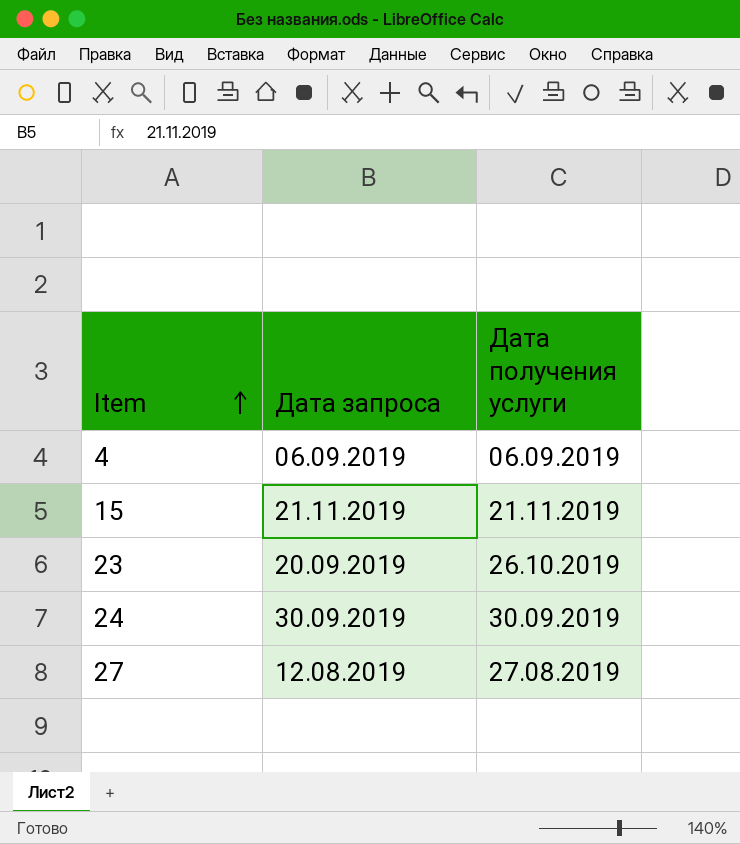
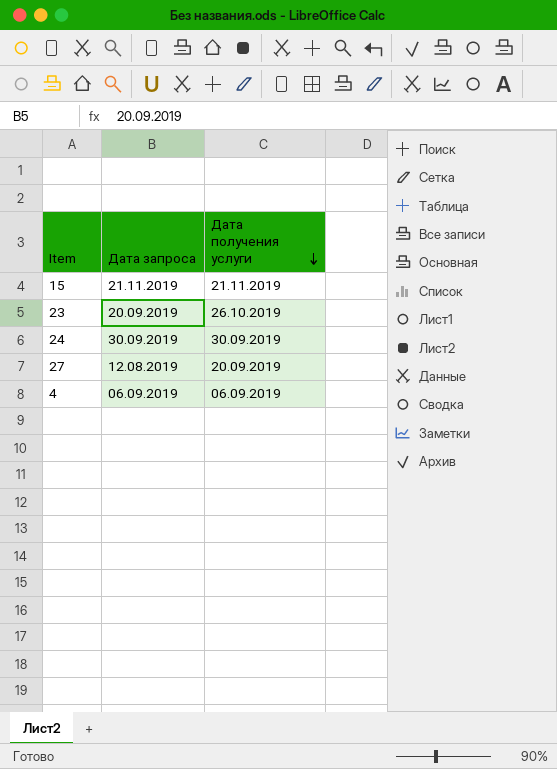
row order: Item ascending -> Дата получения услуги descending
27 | Дата получения услуги: 27.08.2019 -> 20.09.2019

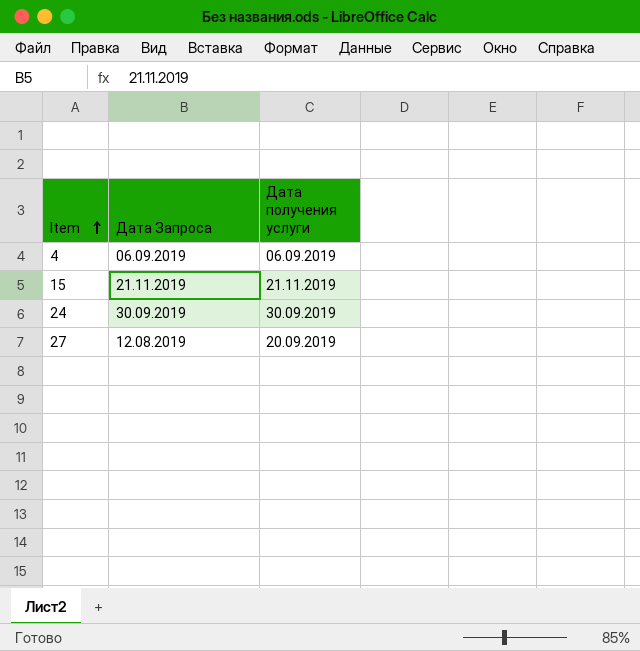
row order: Дата получения услуги descending -> Item ascending
column name: Дата запроса -> Дата Запроса
row 23: 20.09.2019 | 26.10.2019 -> none

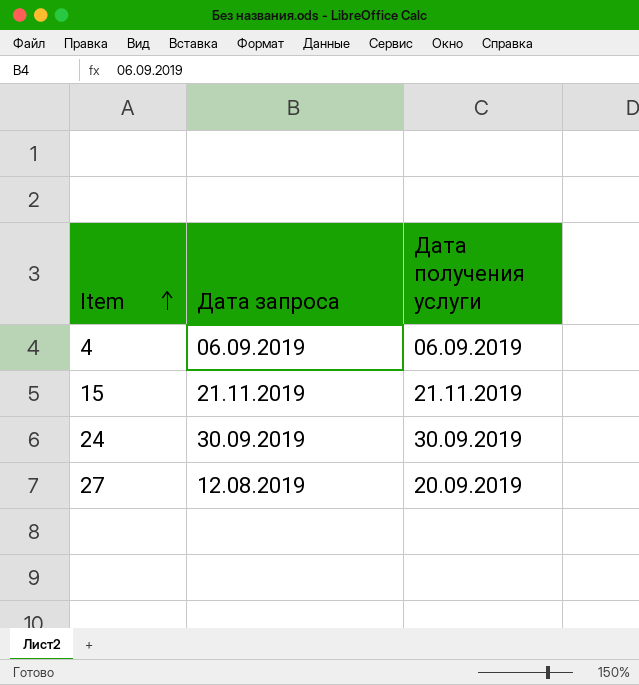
column name: Дата Запроса -> Дата запроса

